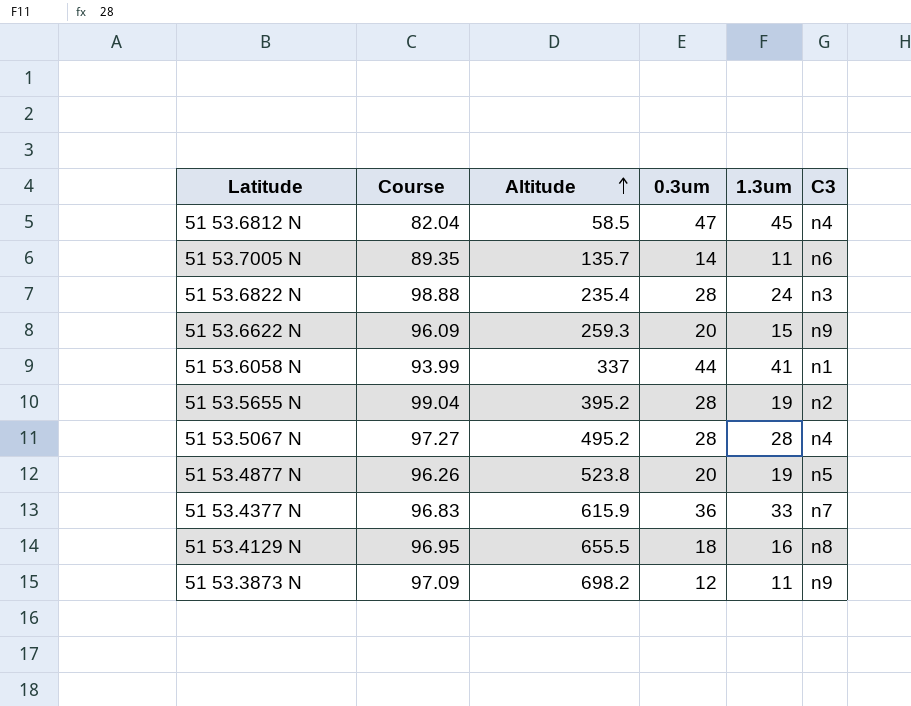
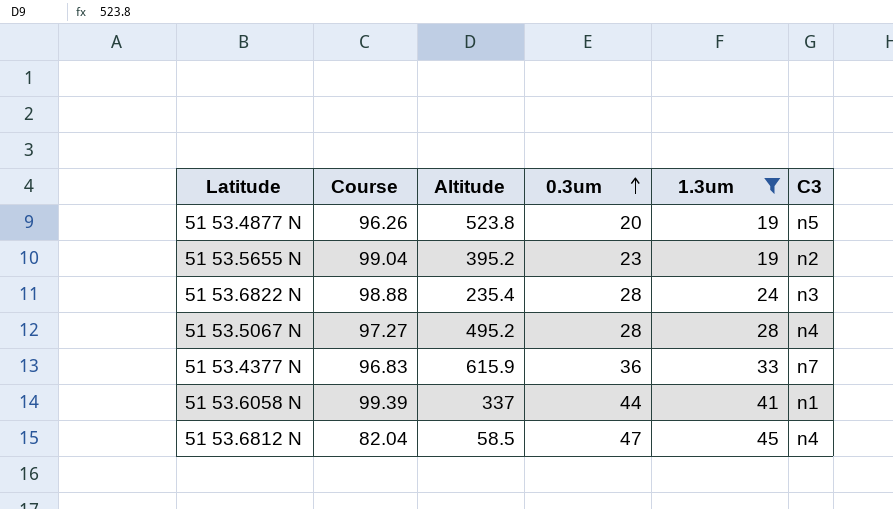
filter: none -> 1.3um >= 19
row order: Altitude ascending -> 0.3um ascending
51 53.5655 N | 0.3um: 28 -> 23
51 53.6058 N | Course: 93.99 -> 99.39

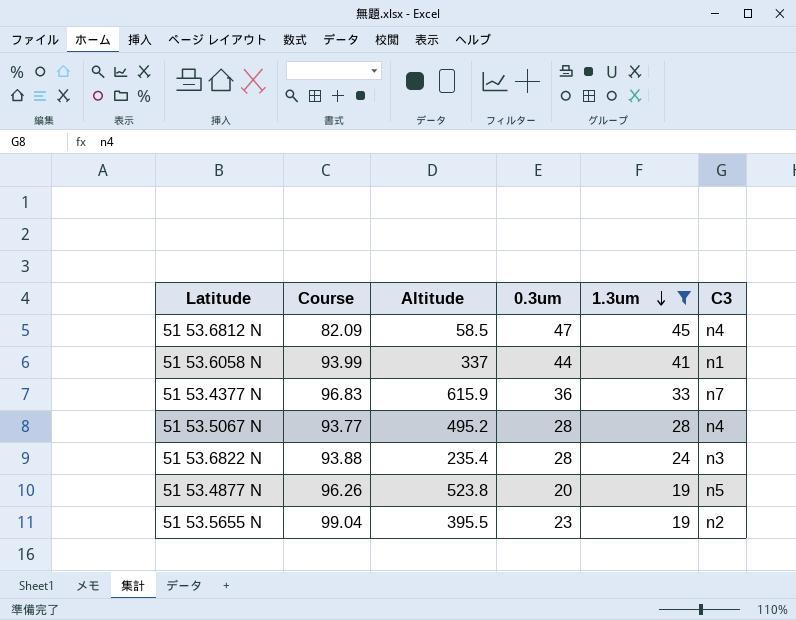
row order: 0.3um ascending -> 1.3um descending
51 53.6812 N | Course: 82.04 -> 82.09
51 53.6058 N | Course: 99.39 -> 93.99
51 53.5067 N | Course: 97.27 -> 93.77
51 53.6822 N | Course: 98.88 -> 93.88
51 53.5655 N | Altitude: 395.2 -> 395.5

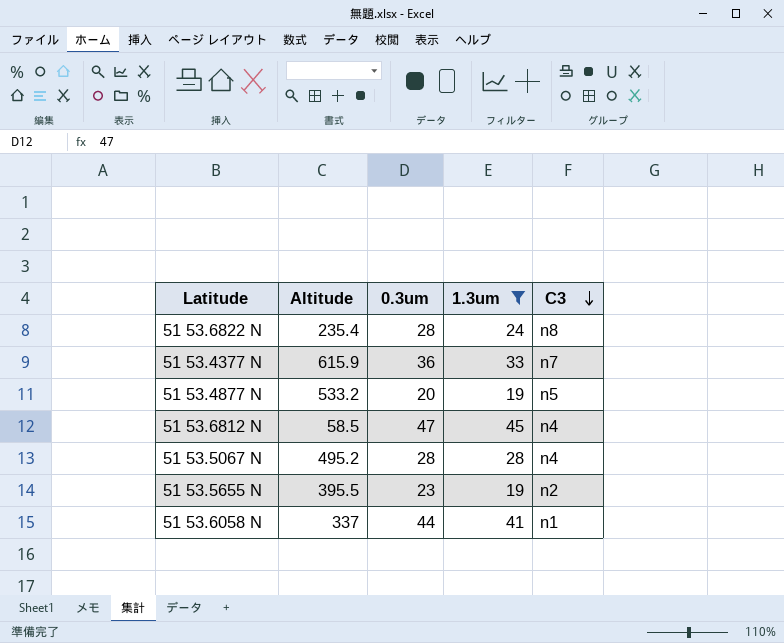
row order: 1.3um descending -> C3 descending
column Course | position: 2 -> none
51 53.6822 N | C3: n3 -> n8
51 53.4877 N | Altitude: 523.8 -> 533.2

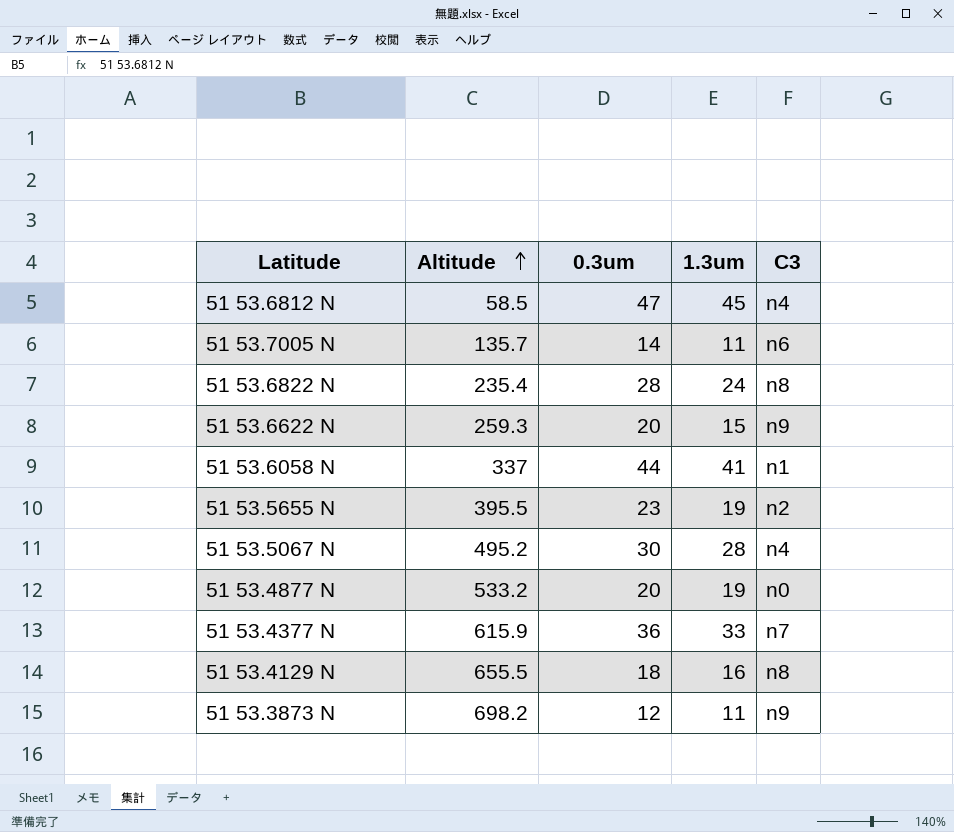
filter: 1.3um >= 19 -> none
row order: C3 descending -> Altitude ascending
51 53.5067 N | 0.3um: 28 -> 30
51 53.4877 N | C3: n5 -> n0

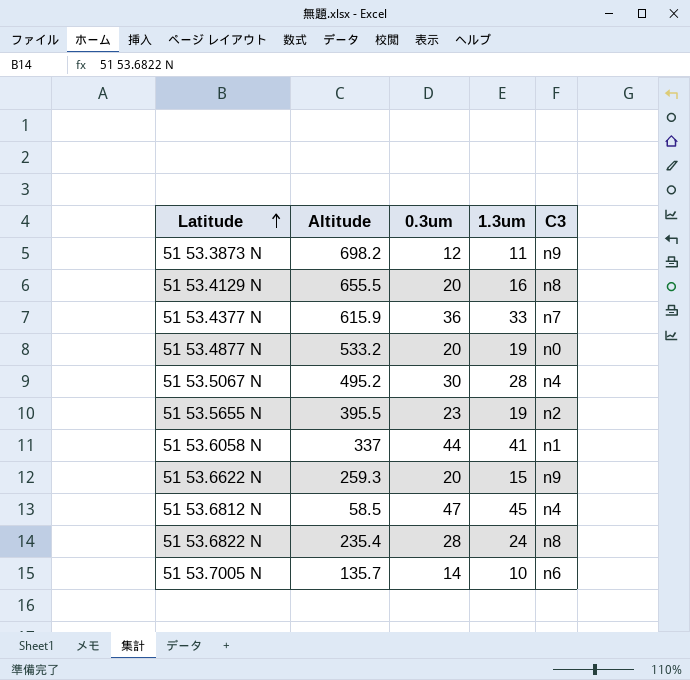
row order: Altitude ascending -> Latitude ascending
51 53.4129 N | 0.3um: 18 -> 20
51 53.7005 N | 1.3um: 11 -> 10

